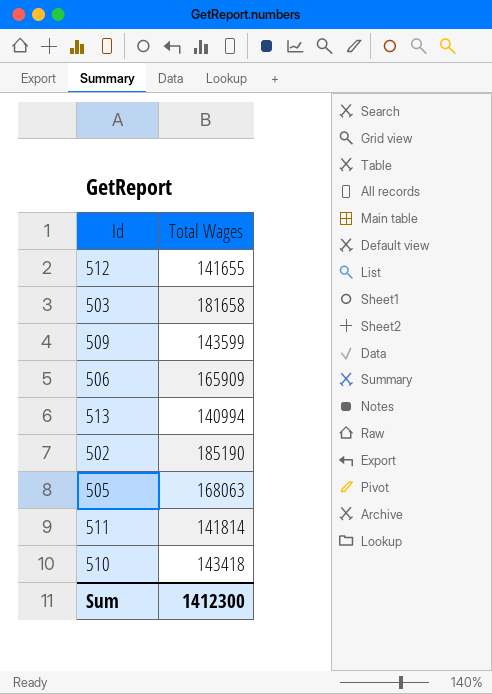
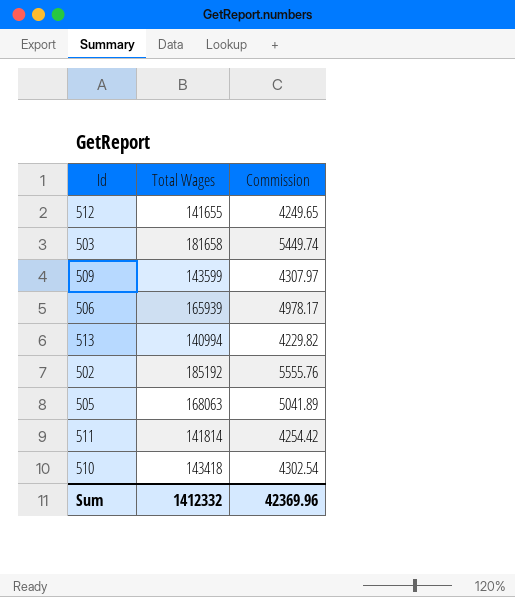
column Commission | formula: none -> [Total Wages] * 0.03
506 | Total Wages: 165909 -> 165939
502 | Total Wages: 185190 -> 185192
Sum | Total Wages: 1412300 -> 1412332

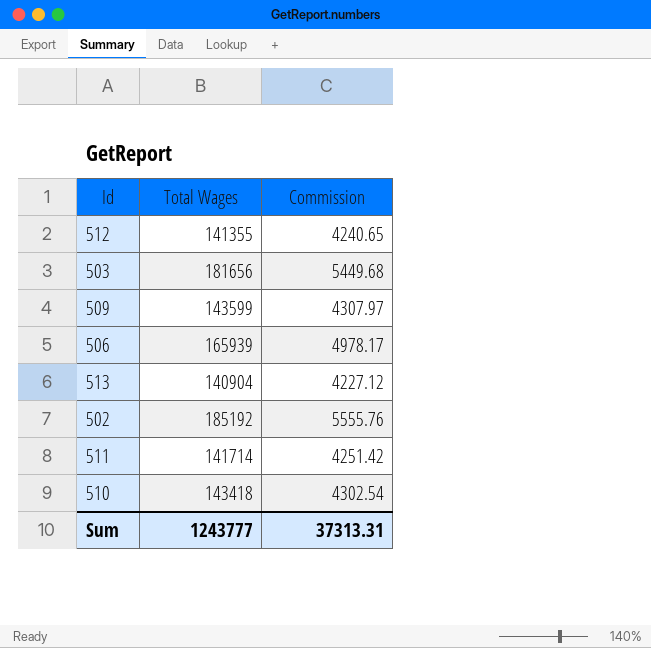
row 505: 168063 | 5041.89 -> none
512 | Total Wages: 141655 -> 141355
512 | Commission: 4249.65 -> 4240.65
503 | Total Wages: 181658 -> 181656
503 | Commission: 5449.74 -> 5449.68
513 | Total Wages: 140994 -> 140904
513 | Commission: 4229.82 -> 4227.12
511 | Total Wages: 141814 -> 141714
511 | Commission: 4254.42 -> 4251.42
Sum | Total Wages: 1412332 -> 1243777
Sum | Commission: 42369.96 -> 37313.31

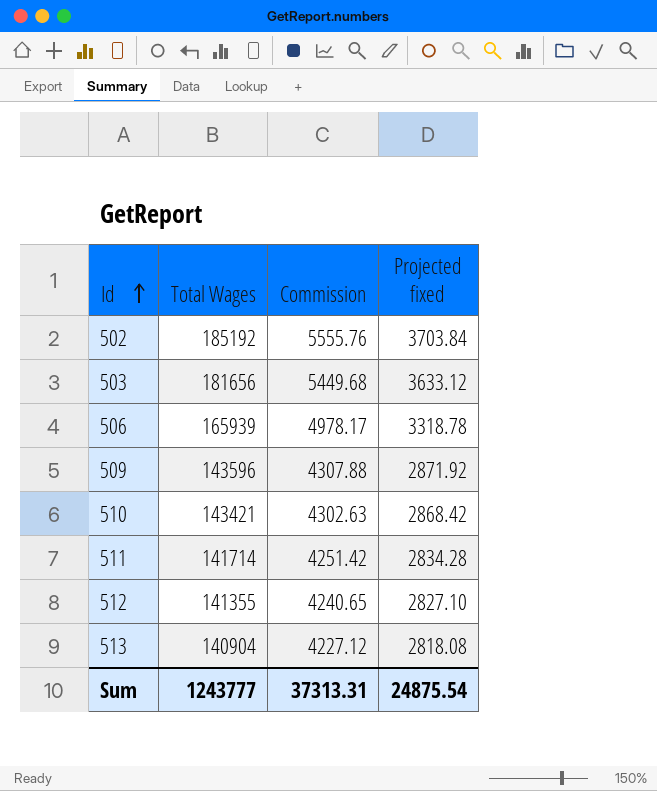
row order: none -> Id ascending
column Projected fixed | formula: none -> [Total Wages] * 0.02
509 | Total Wages: 143599 -> 143596
509 | Commission: 4307.97 -> 4307.88
510 | Total Wages: 143418 -> 143421
510 | Commission: 4302.54 -> 4302.63

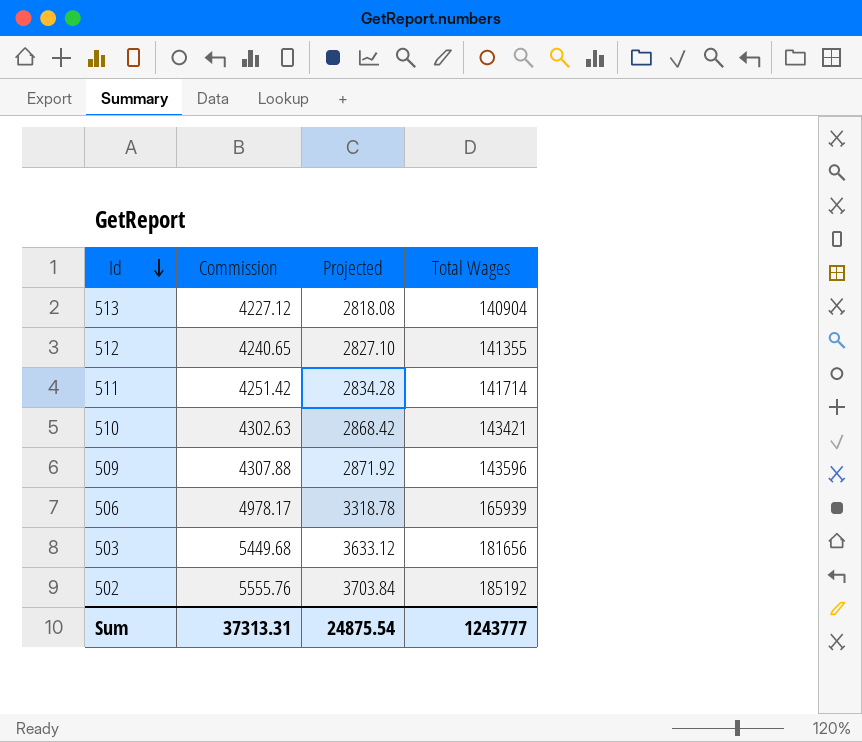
row order: Id ascending -> Id descending
column name: Projected fixed -> Projected
column Total Wages | position: 2 -> 4

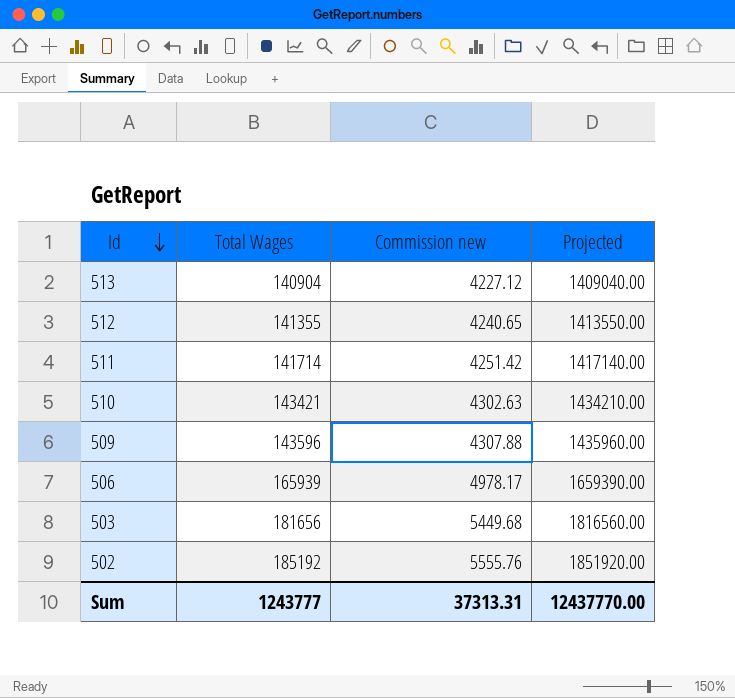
column Total Wages | position: 4 -> 2
column name: Commission -> Commission new
column Projected | formula: [Total Wages] * 0.02 -> [Total Wages] * 10
Sum | Projected: 24875.54 -> 12437770.00

